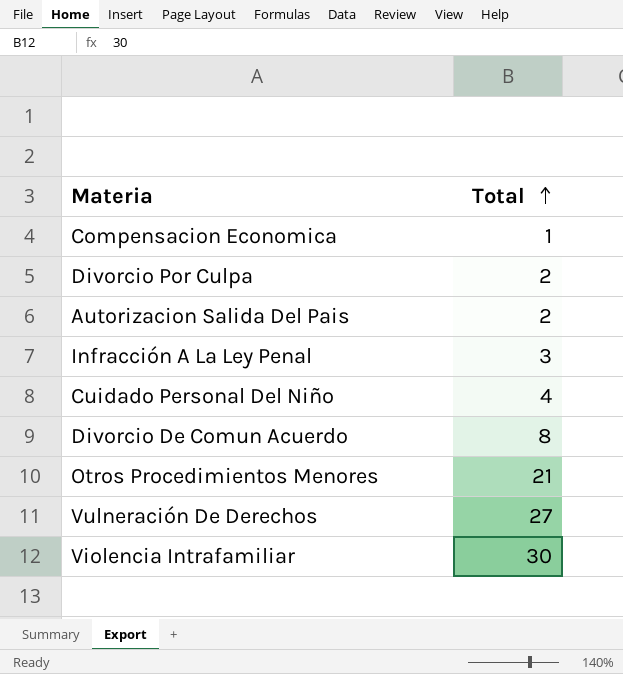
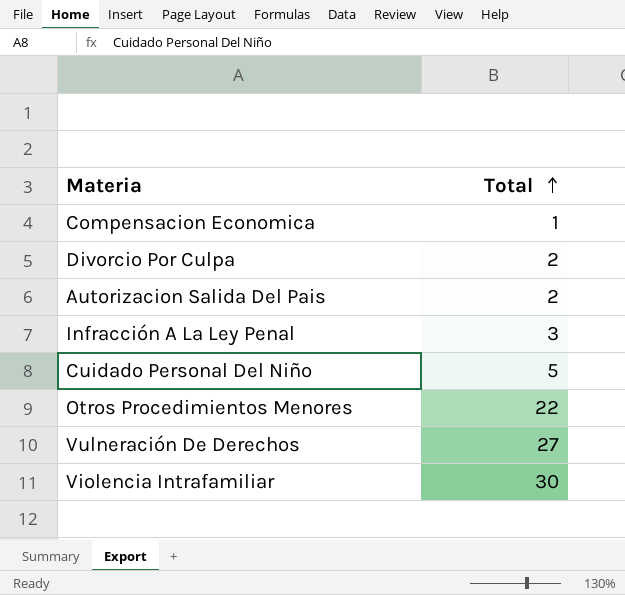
row Divorcio De Comun Acuerdo: 8 -> none
Cuidado Personal Del Niño | Total: 4 -> 5
Otros Procedimientos Menores | Total: 21 -> 22

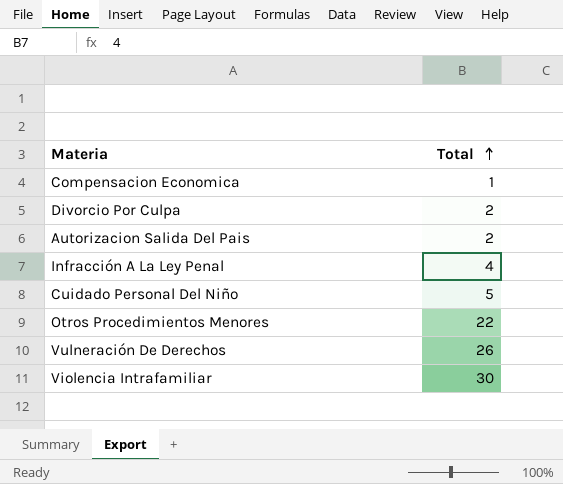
Infracción A La Ley Penal | Total: 3 -> 4
Vulneración De Derechos | Total: 27 -> 26

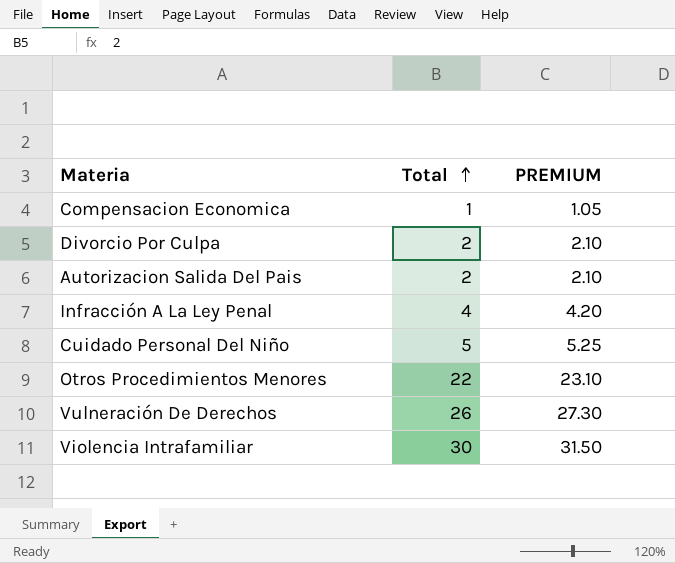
column PREMIUM | formula: none -> [Total] * 1.05

